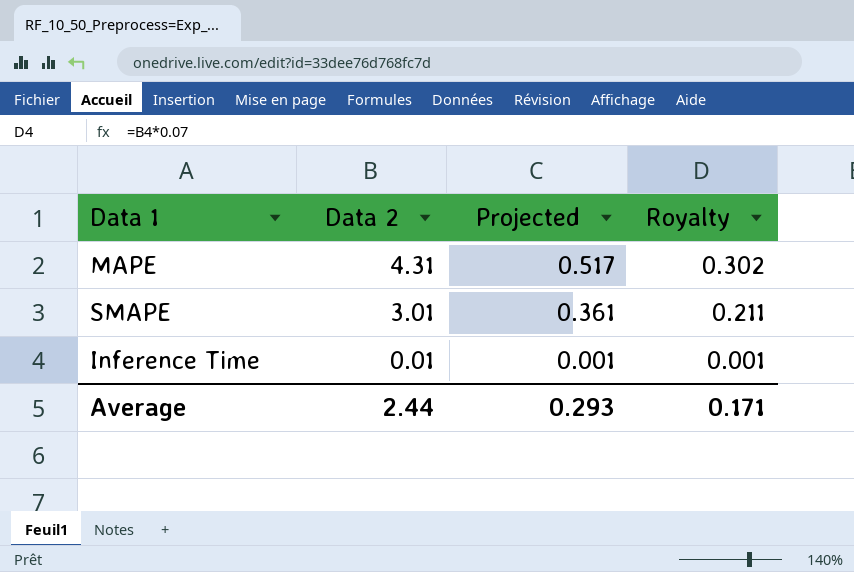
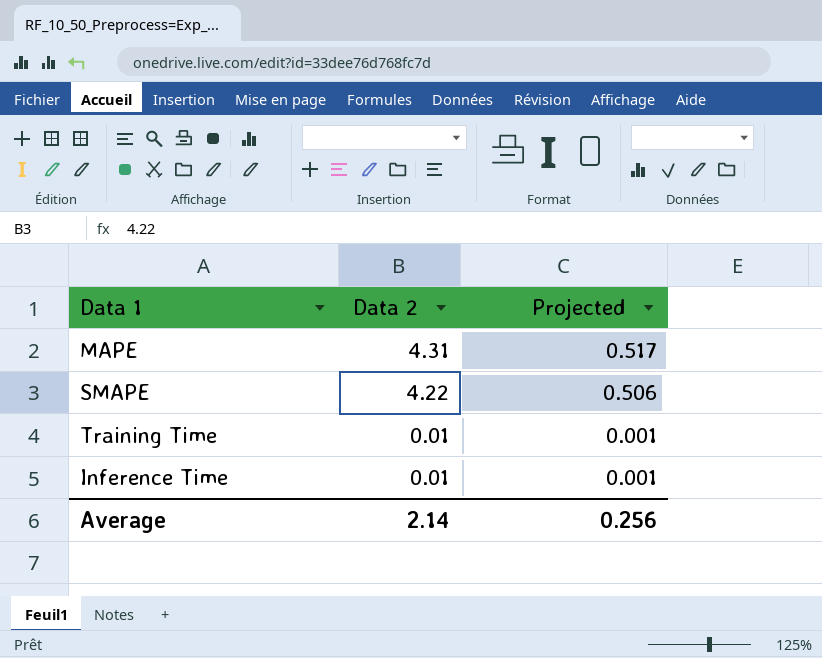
column Royalty | formula: [Data 2] * 0.07 -> none
SMAPE | Data 2: 3.01 -> 4.22
SMAPE | Projected: 0.361 -> 0.506
row Training Time: none -> 0.01 | 0.001
Average | Data 2: 2.44 -> 2.14
Average | Projected: 0.293 -> 0.256

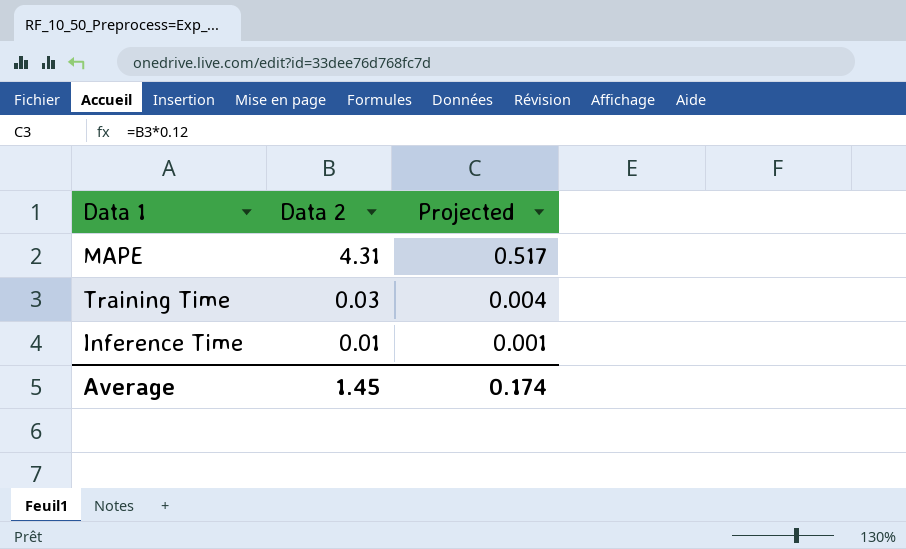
row SMAPE: 4.22 | 0.506 -> none
Training Time | Data 2: 0.01 -> 0.03
Training Time | Projected: 0.001 -> 0.004
Average | Data 2: 2.14 -> 1.45
Average | Projected: 0.256 -> 0.174

